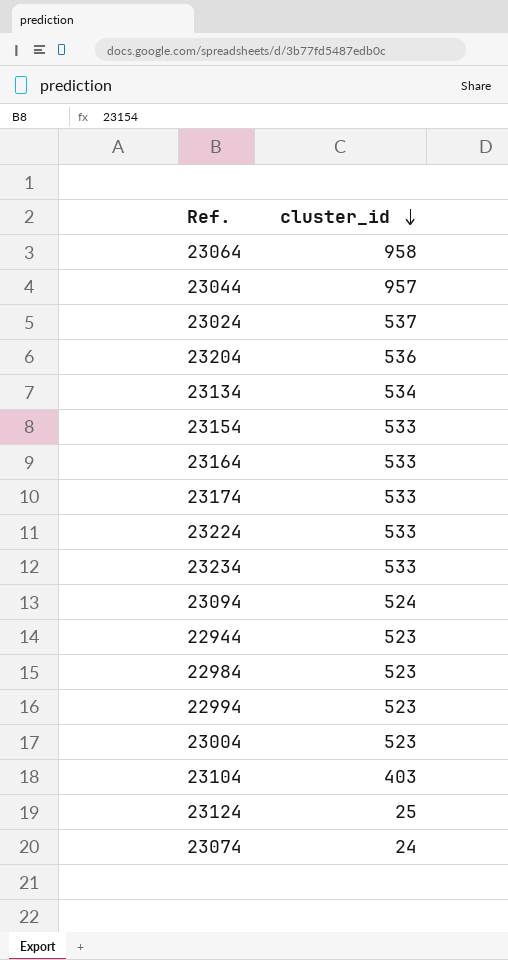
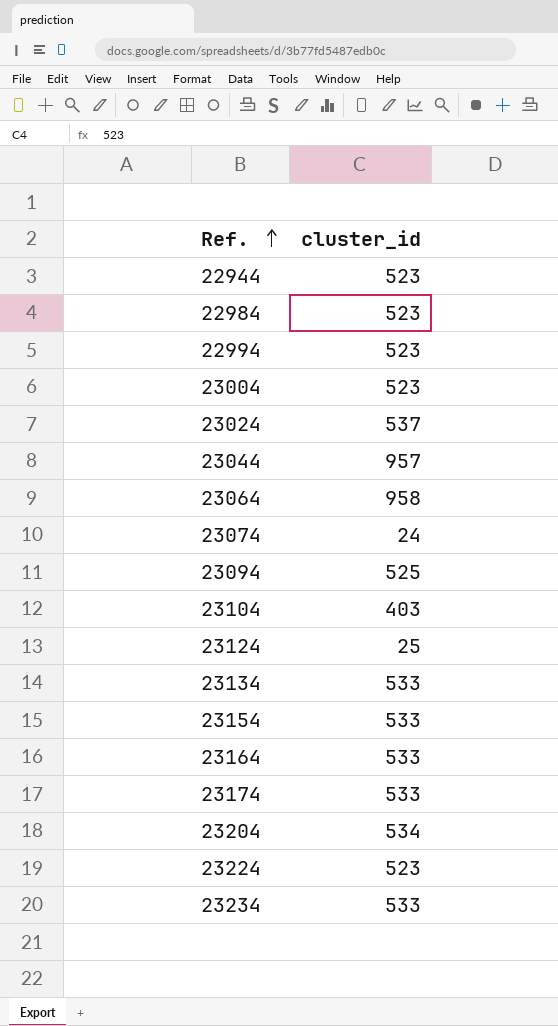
row order: cluster_id descending -> Ref. ascending
23094 | cluster_id: 524 -> 525
23134 | cluster_id: 534 -> 533
23204 | cluster_id: 536 -> 534
23224 | cluster_id: 533 -> 523

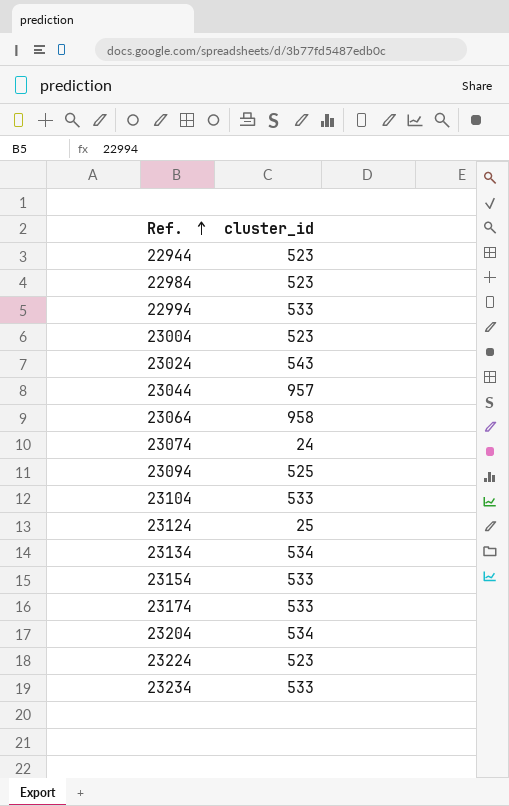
row 23164: 533 -> none
22994 | cluster_id: 523 -> 533
23024 | cluster_id: 537 -> 543
23104 | cluster_id: 403 -> 533
23134 | cluster_id: 533 -> 534

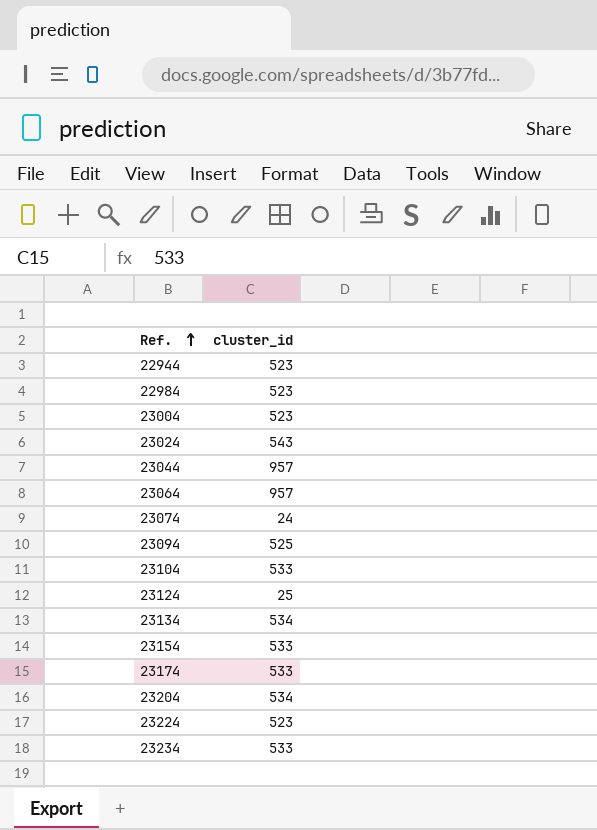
row 22994: 533 -> none
23064 | cluster_id: 958 -> 957

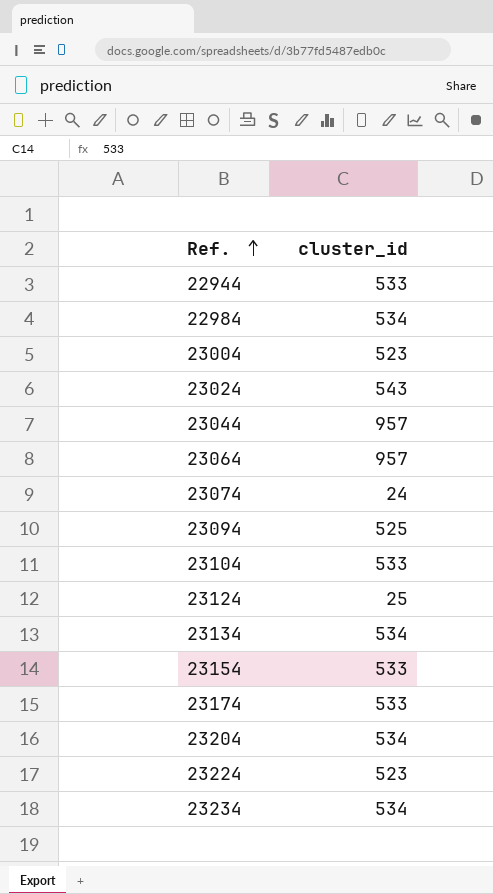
22944 | cluster_id: 523 -> 533
22984 | cluster_id: 523 -> 534
23234 | cluster_id: 533 -> 534

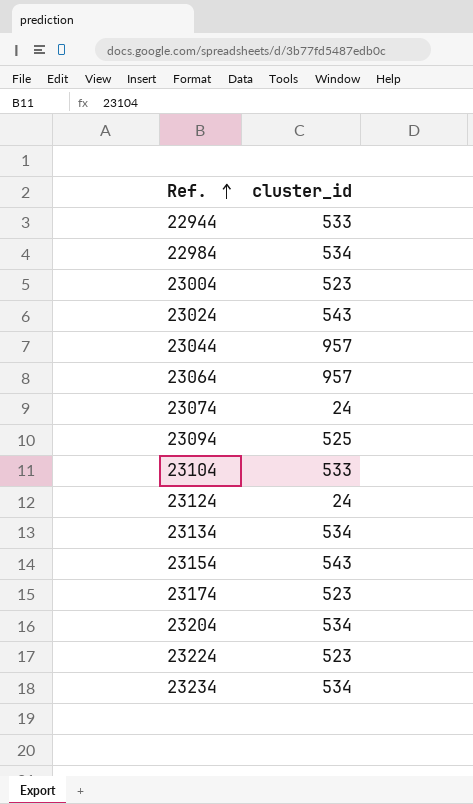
23124 | cluster_id: 25 -> 24
23154 | cluster_id: 533 -> 543
23174 | cluster_id: 533 -> 523

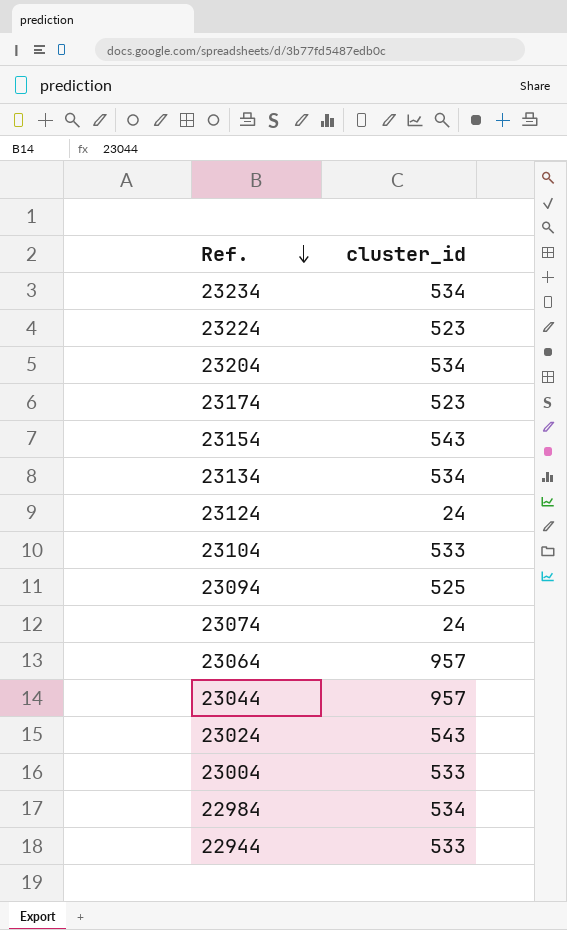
row order: Ref. ascending -> Ref. descending
23004 | cluster_id: 523 -> 533

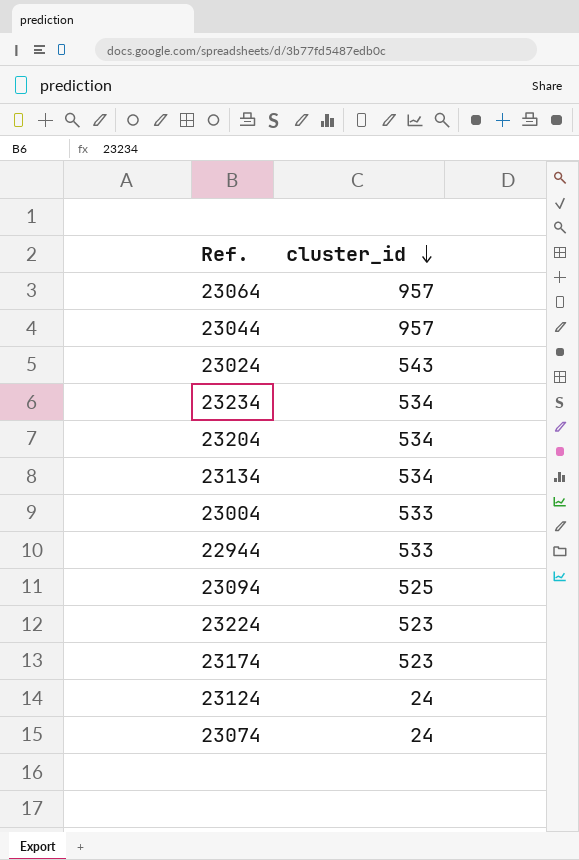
row order: Ref. descending -> cluster_id descending
row 23154: 543 -> none
row 23104: 533 -> none
row 22984: 534 -> none

